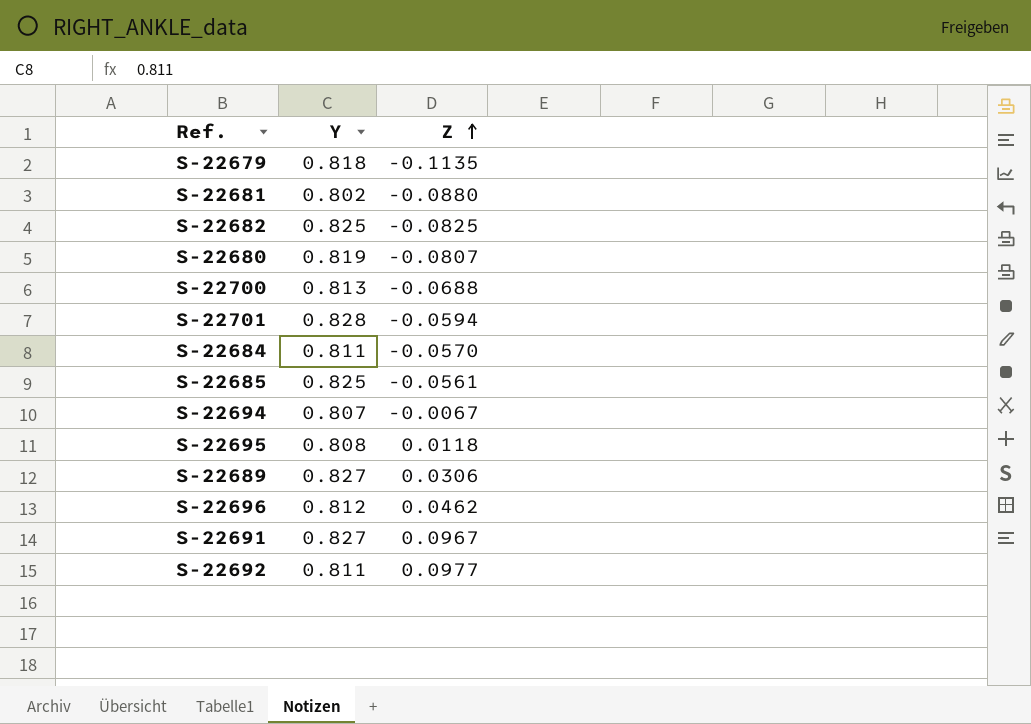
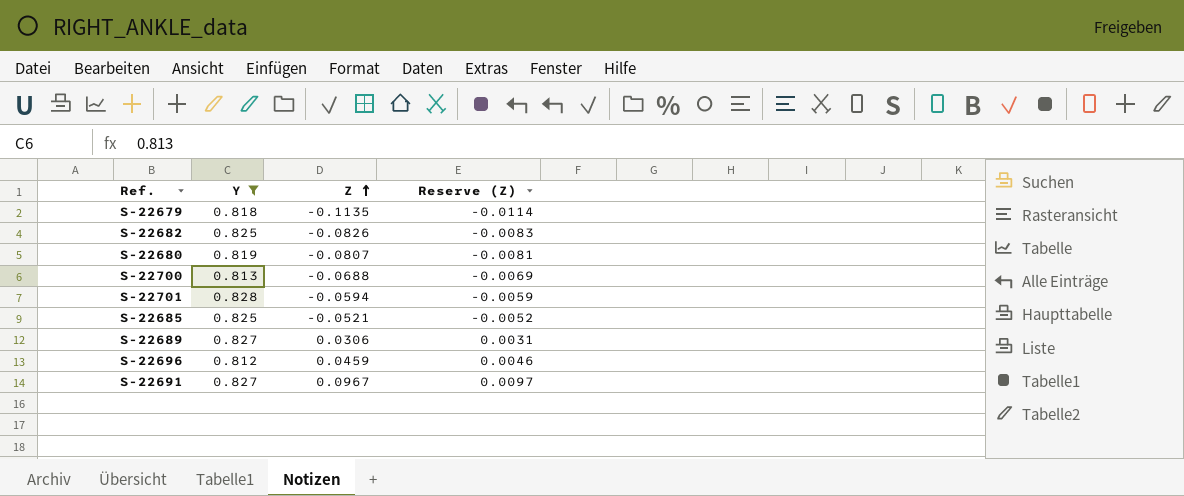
filter: none -> Y >= 0.812
column Reserve (Z) | formula: none -> [Z] * 0.1
S-22682 | Z: -0.0825 -> -0.0826
S-22685 | Z: -0.0561 -> -0.0521
S-22696 | Z: 0.0462 -> 0.0459

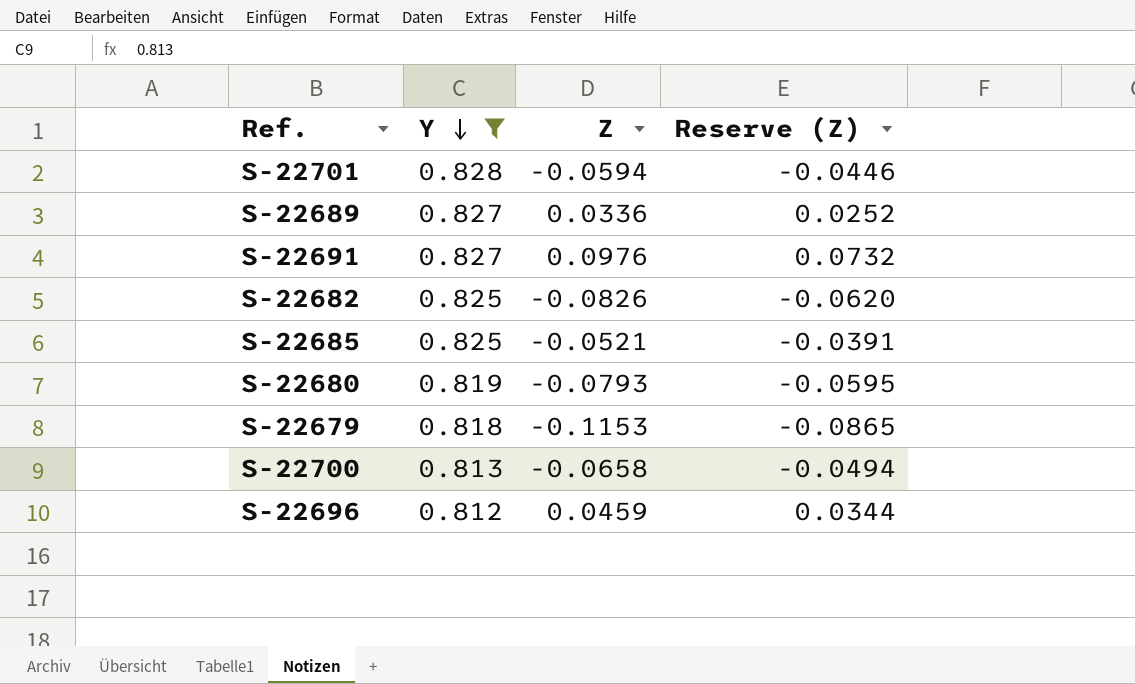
row order: Z ascending -> Y descending
column Reserve (Z) | formula: [Z] * 0.1 -> [Z] * 0.75
S-22689 | Z: 0.0306 -> 0.0336
S-22691 | Z: 0.0967 -> 0.0976
S-22680 | Z: -0.0807 -> -0.0793
S-22679 | Z: -0.1135 -> -0.1153
S-22700 | Z: -0.0688 -> -0.0658

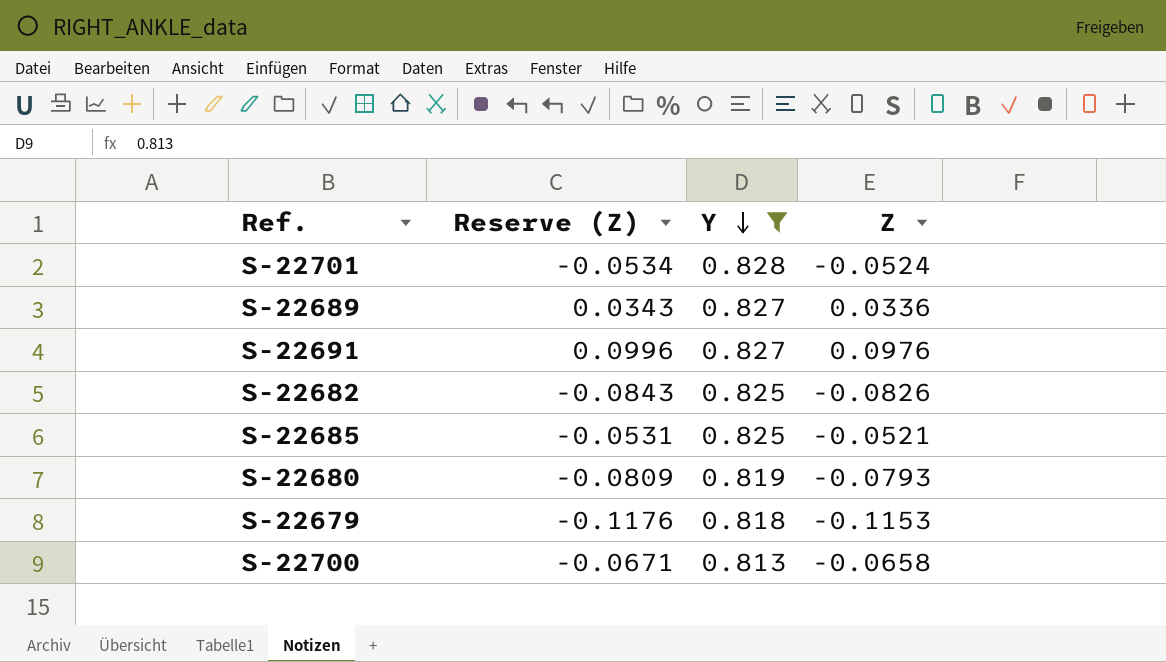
column Reserve (Z) | formula: [Z] * 0.75 -> [Z] * 1.02
column Reserve (Z) | position: 4 -> 2
row S-22696: 0.812 | 0.0459 | 0.0344 -> none
S-22701 | Z: -0.0594 -> -0.0524

